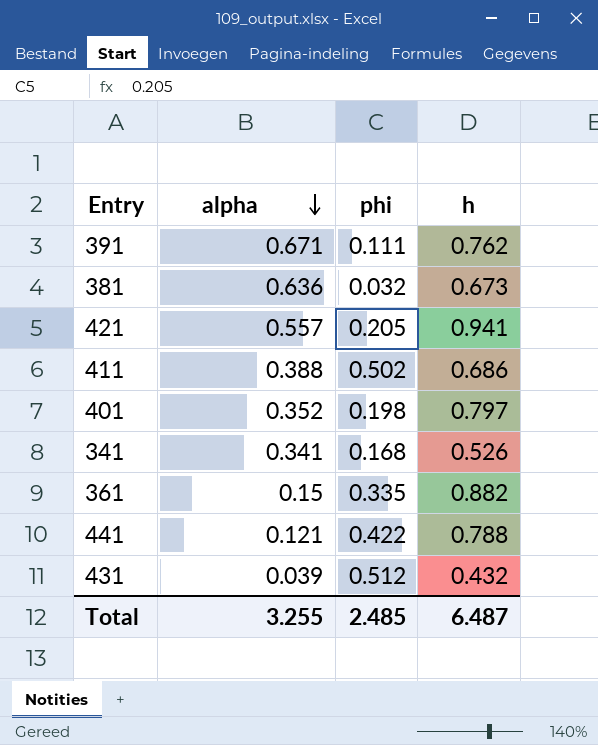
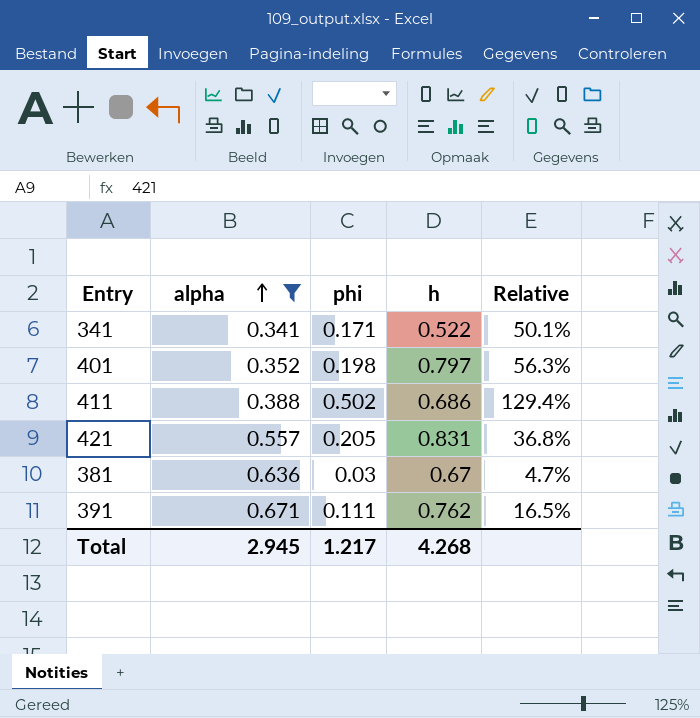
filter: none -> alpha >= 0.341
row order: alpha descending -> alpha ascending
column Relative | formula: none -> [phi] / [alpha]
341 | phi: 0.168 -> 0.171
341 | h: 0.526 -> 0.522
421 | h: 0.941 -> 0.831
381 | phi: 0.032 -> 0.03
381 | h: 0.673 -> 0.67
Total | alpha: 3.255 -> 2.945
Total | phi: 2.485 -> 1.217
Total | h: 6.487 -> 4.268

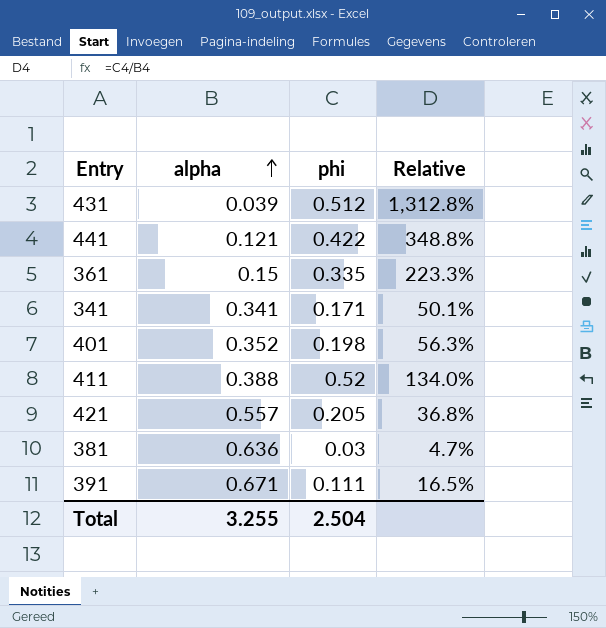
filter: alpha >= 0.341 -> none
column h | position: 4 -> none
411 | phi: 0.502 -> 0.52
411 | Relative: 129.4% -> 134.0%
Total | alpha: 2.945 -> 3.255
Total | phi: 1.217 -> 2.504

